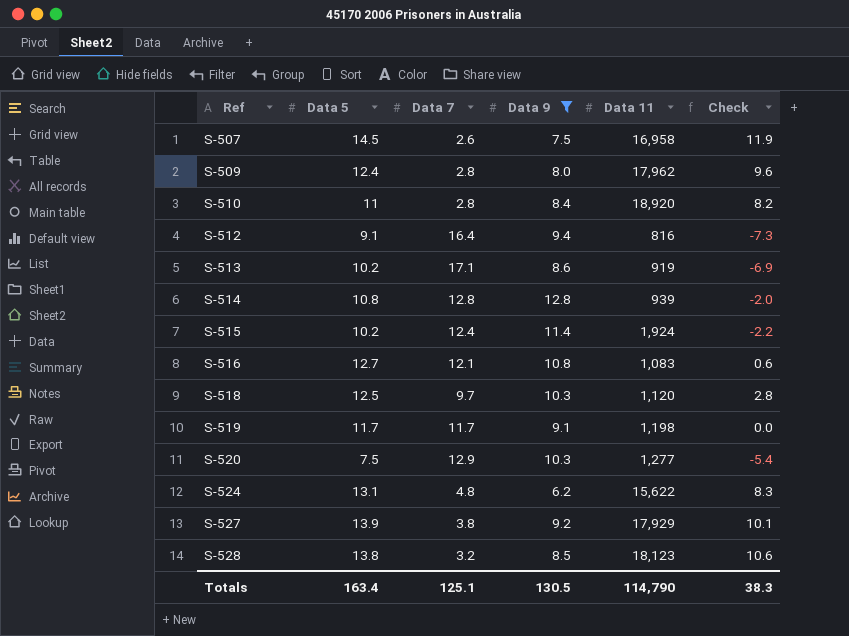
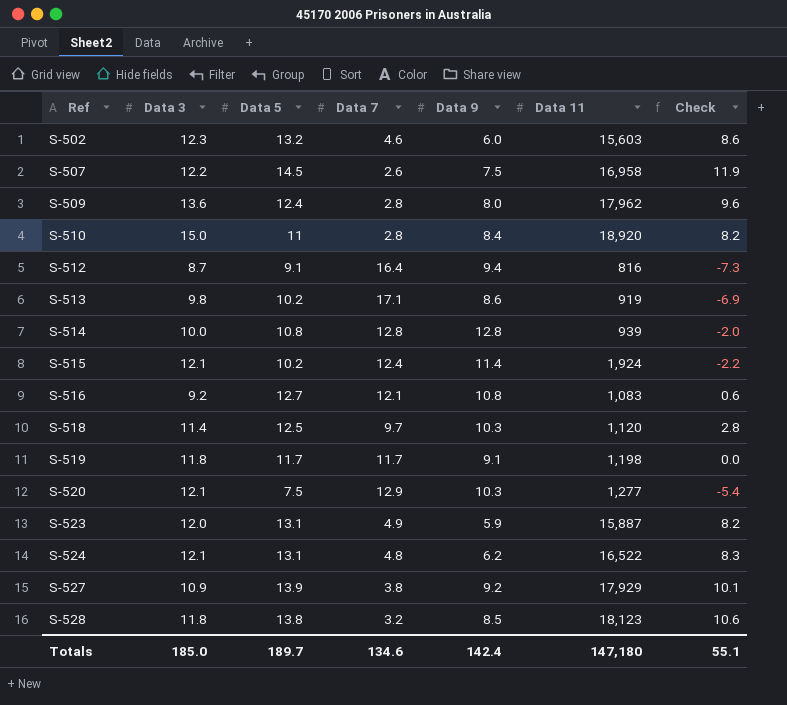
filter: Data 9 >= 6.2 -> none
column Data 3 | position: none -> 2
S-524 | Data 11: 15,622 -> 16,522
Totals | Data 5: 163.4 -> 189.7
Totals | Data 7: 125.1 -> 134.6
Totals | Data 9: 130.5 -> 142.4
Totals | Data 11: 114,790 -> 147,180
Totals | Check: 38.3 -> 55.1

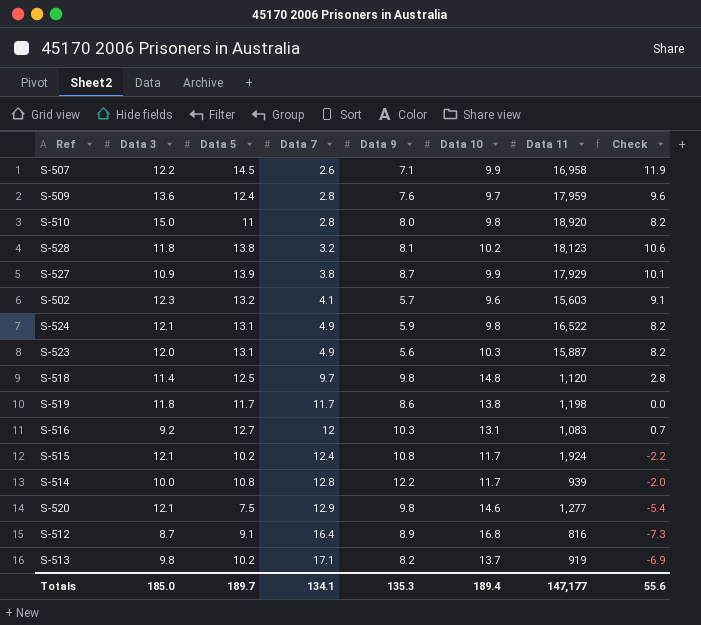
row order: Ref ascending -> Data 7 ascending
column Data 10 | position: none -> 6
S-507 | Data 9: 7.5 -> 7.1
S-509 | Data 9: 8.0 -> 7.6
S-509 | Data 11: 17,962 -> 17,959
S-510 | Data 9: 8.4 -> 8.0
S-528 | Data 9: 8.5 -> 8.1
S-527 | Data 9: 9.2 -> 8.7
S-502 | Data 7: 4.6 -> 4.1
S-502 | Data 9: 6.0 -> 5.7
S-502 | Check: 8.6 -> 9.1
S-524 | Data 7: 4.8 -> 4.9
S-524 | Data 9: 6.2 -> 5.9
S-524 | Check: 8.3 -> 8.2
S-523 | Data 9: 5.9 -> 5.6
S-518 | Data 9: 10.3 -> 9.8
S-519 | Data 9: 9.1 -> 8.6
S-516 | Data 7: 12.1 -> 12
S-516 | Data 9: 10.8 -> 10.3
S-516 | Check: 0.6 -> 0.7
S-515 | Data 9: 11.4 -> 10.8
S-514 | Data 9: 12.8 -> 12.2
S-520 | Data 9: 10.3 -> 9.8
S-512 | Data 9: 9.4 -> 8.9
S-513 | Data 9: 8.6 -> 8.2
Totals | Data 7: 134.6 -> 134.1
Totals | Data 9: 142.4 -> 135.3
Totals | Data 11: 147,180 -> 147,177
Totals | Check: 55.1 -> 55.6

